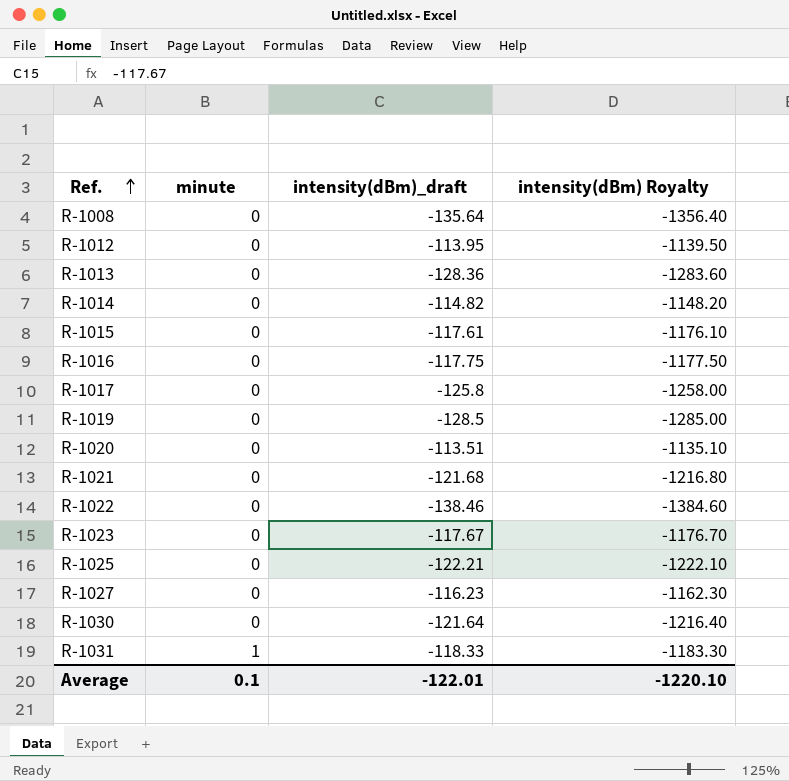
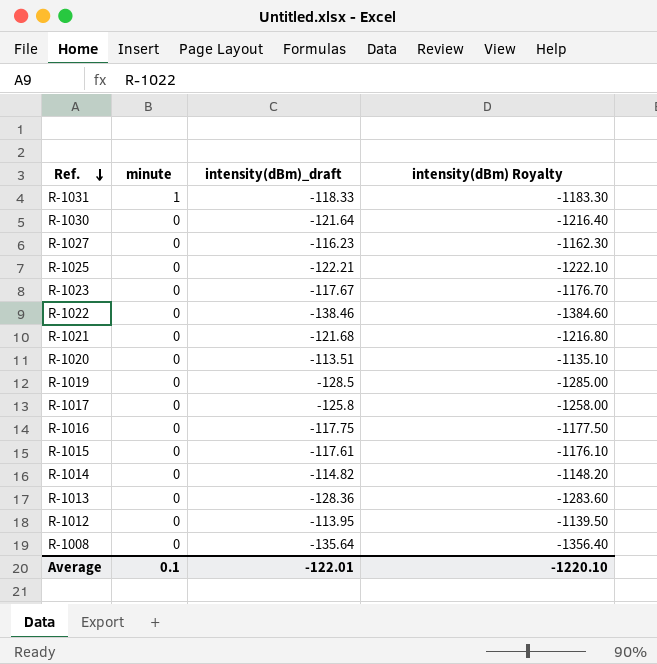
row order: Ref. ascending -> Ref. descending

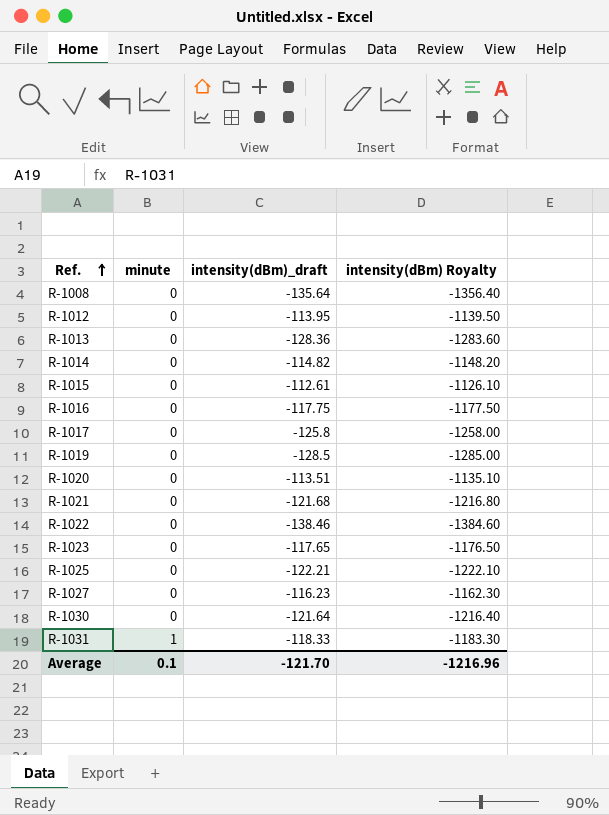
row order: Ref. descending -> Ref. ascending
R-1015 | intensity(dBm)_draft: -117.61 -> -112.61
R-1015 | intensity(dBm) Royalty: -1176.10 -> -1126.10
R-1023 | intensity(dBm)_draft: -117.67 -> -117.65
R-1023 | intensity(dBm) Royalty: -1176.70 -> -1176.50
Average | intensity(dBm)_draft: -122.01 -> -121.70
Average | intensity(dBm) Royalty: -1220.10 -> -1216.96

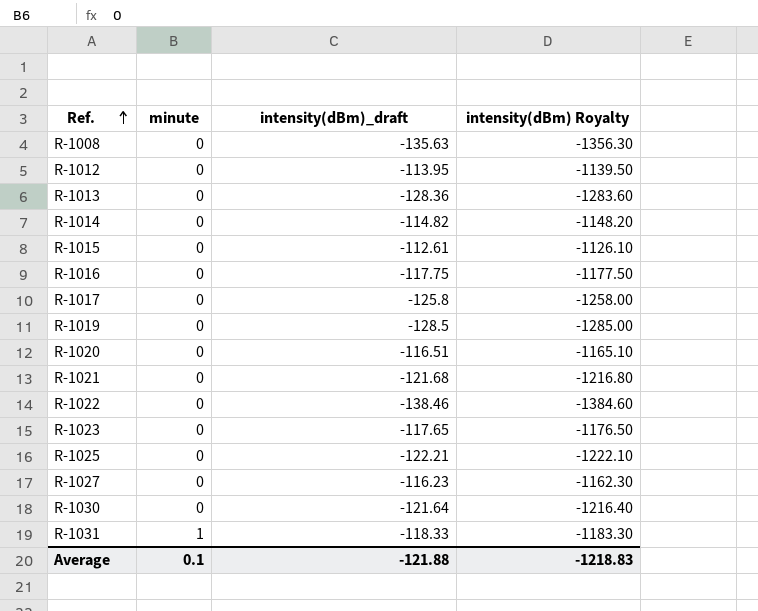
R-1008 | intensity(dBm)_draft: -135.64 -> -135.63
R-1008 | intensity(dBm) Royalty: -1356.40 -> -1356.30
R-1020 | intensity(dBm)_draft: -113.51 -> -116.51
R-1020 | intensity(dBm) Royalty: -1135.10 -> -1165.10
Average | intensity(dBm)_draft: -121.70 -> -121.88
Average | intensity(dBm) Royalty: -1216.96 -> -1218.83

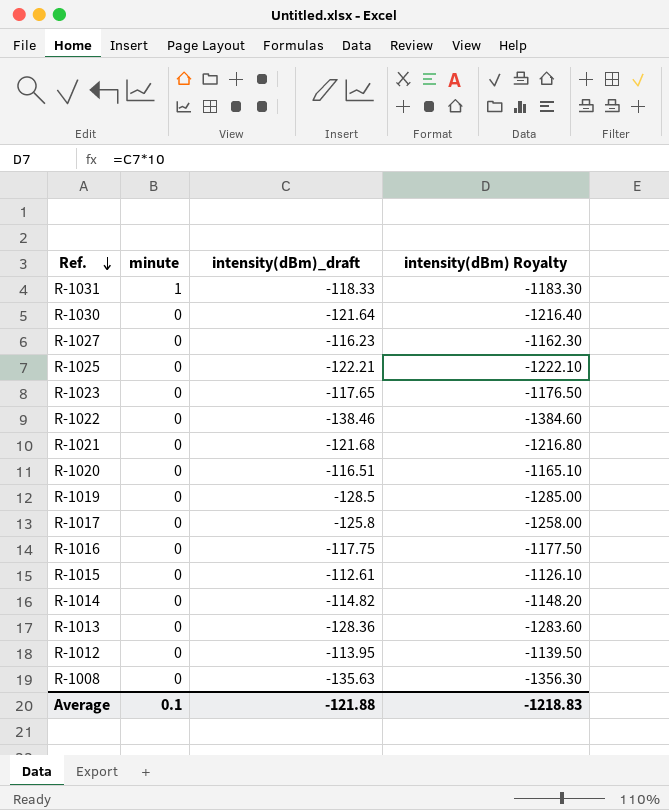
row order: Ref. ascending -> Ref. descending

